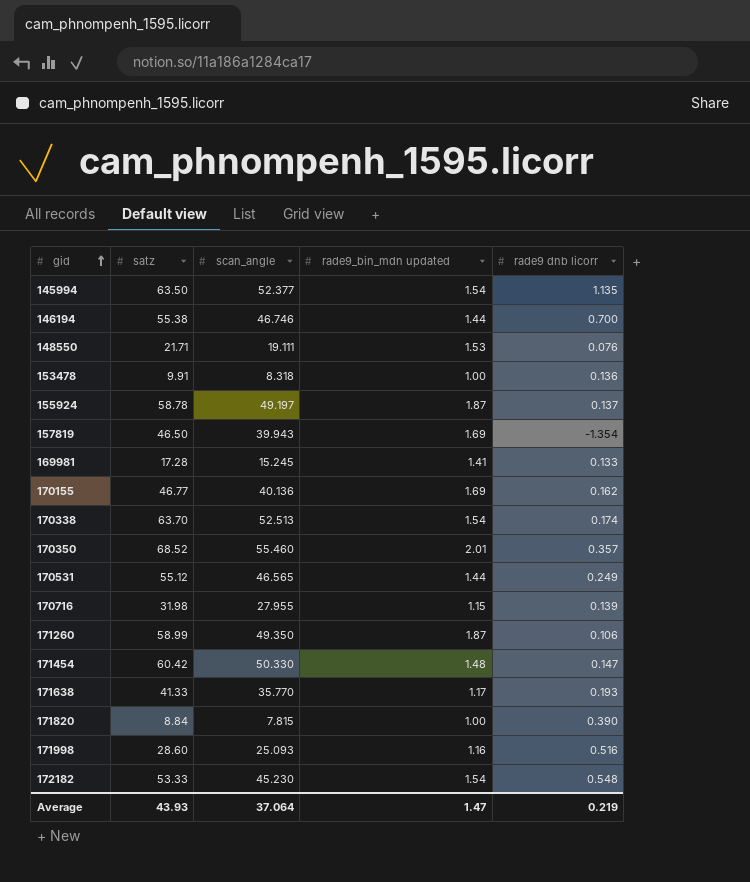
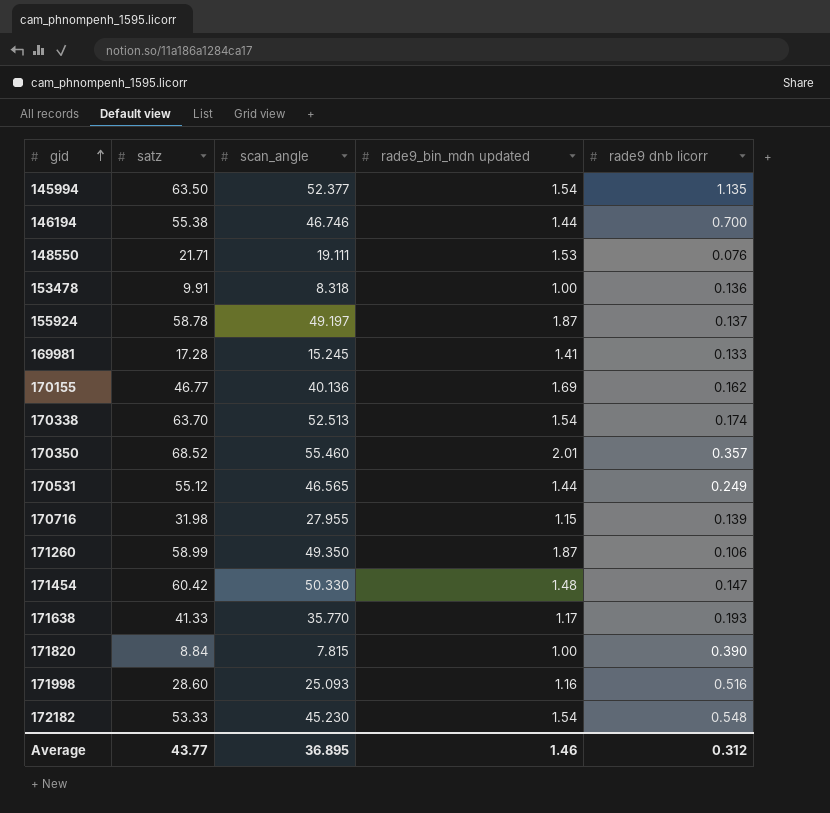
row 157819: 46.50 | 39.943 | 1.69 | -1.354 -> none
Average | satz: 43.93 -> 43.77
Average | scan_angle: 37.064 -> 36.895
Average | rade9_bin_mdn updated: 1.47 -> 1.46
Average | rade9 dnb licorr: 0.219 -> 0.312

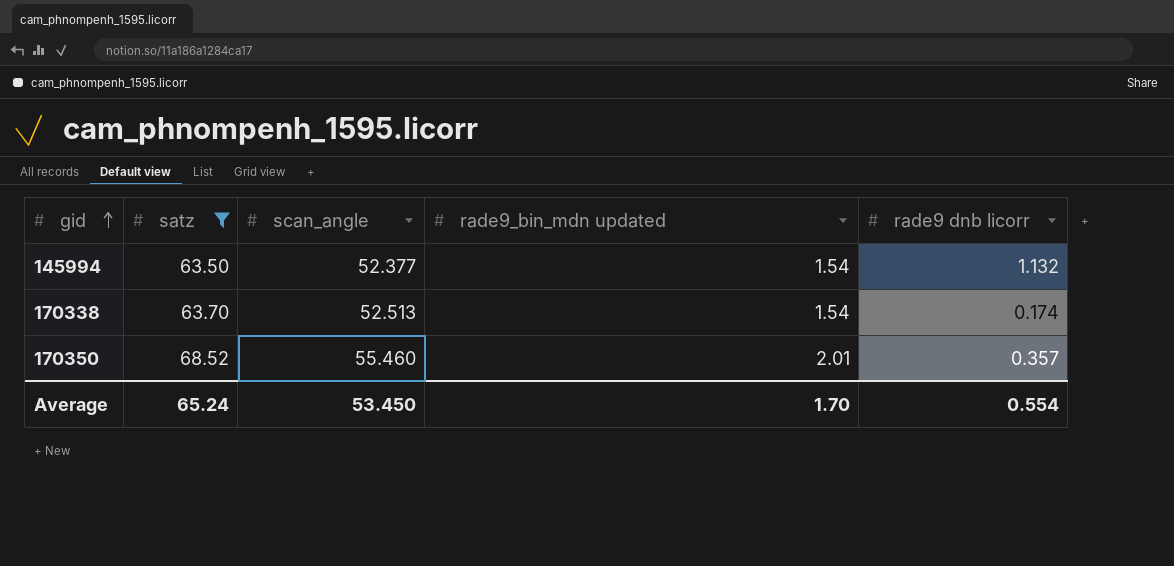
filter: none -> satz >= 63.50
145994 | rade9 dnb licorr: 1.135 -> 1.132
Average | satz: 43.77 -> 65.24
Average | scan_angle: 36.895 -> 53.450
Average | rade9_bin_mdn updated: 1.46 -> 1.70
Average | rade9 dnb licorr: 0.312 -> 0.554

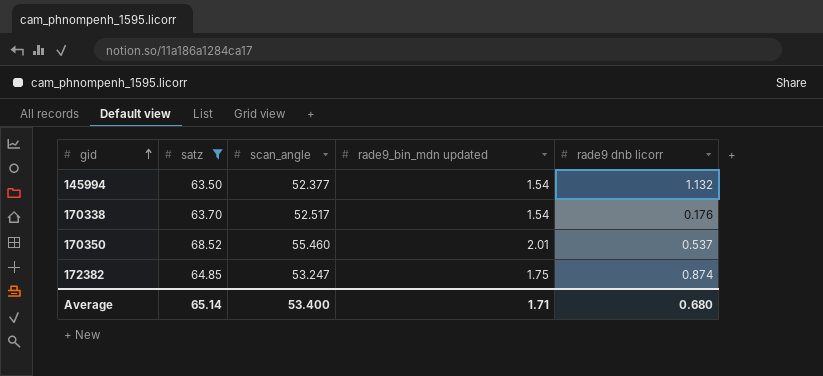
170338 | scan_angle: 52.513 -> 52.517
170338 | rade9 dnb licorr: 0.174 -> 0.176
170350 | rade9 dnb licorr: 0.357 -> 0.537
row 172382: none -> 64.85 | 53.247 | 1.75 | 0.874
Average | satz: 65.24 -> 65.14
Average | scan_angle: 53.450 -> 53.400
Average | rade9_bin_mdn updated: 1.70 -> 1.71
Average | rade9 dnb licorr: 0.554 -> 0.680

